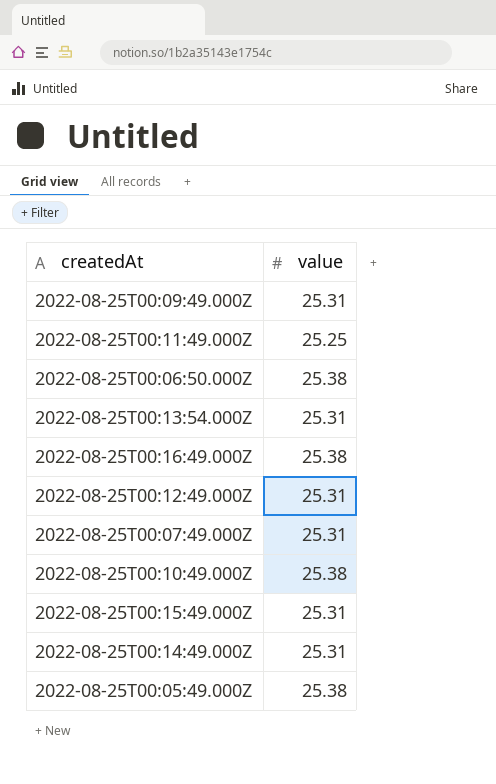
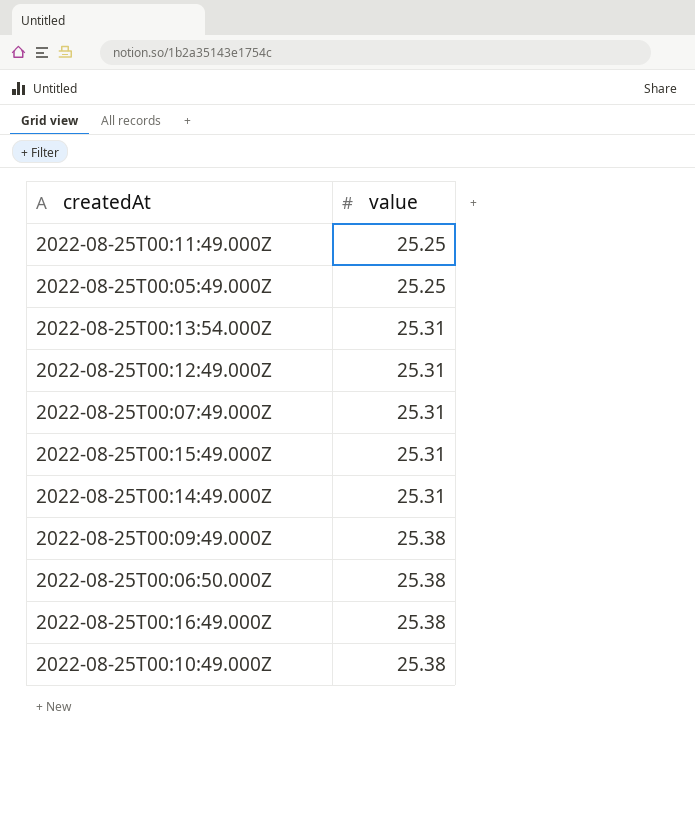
row order: none -> value ascending
2022-08-25T00:05:49.000Z | value: 25.38 -> 25.25
2022-08-25T00:09:49.000Z | value: 25.31 -> 25.38

